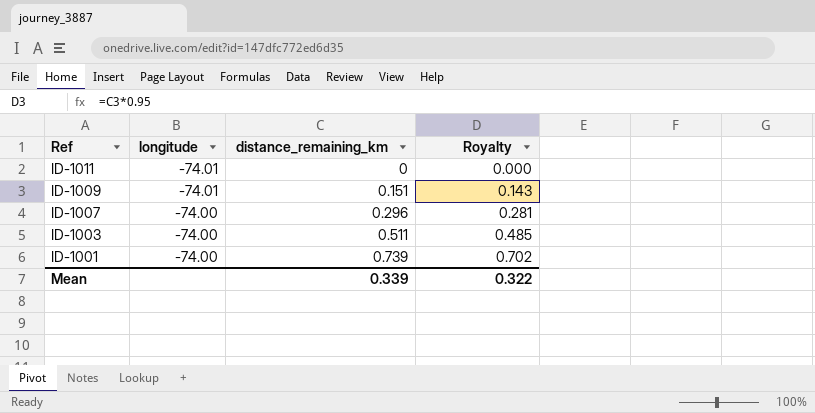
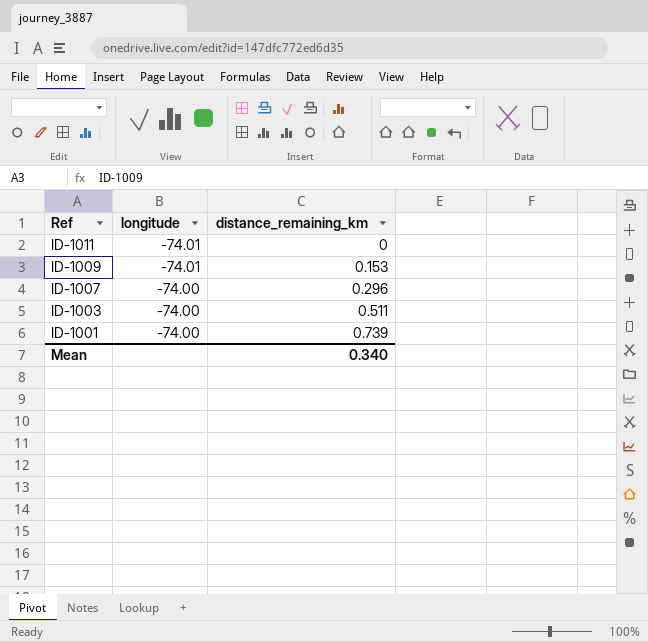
column Royalty | formula: [distance_remaining_km] * 0.95 -> none
ID-1009 | distance_remaining_km: 0.151 -> 0.153
Mean | distance_remaining_km: 0.339 -> 0.340

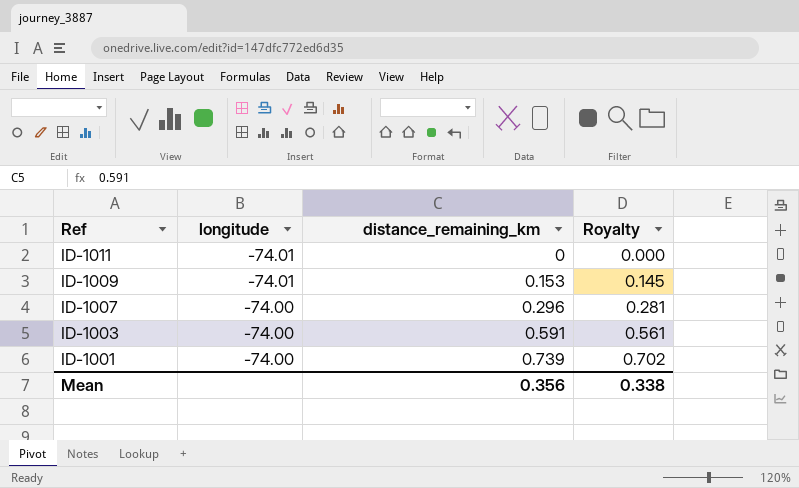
column Royalty | formula: none -> [distance_remaining_km] * 0.95
ID-1003 | distance_remaining_km: 0.511 -> 0.591
Mean | distance_remaining_km: 0.340 -> 0.356

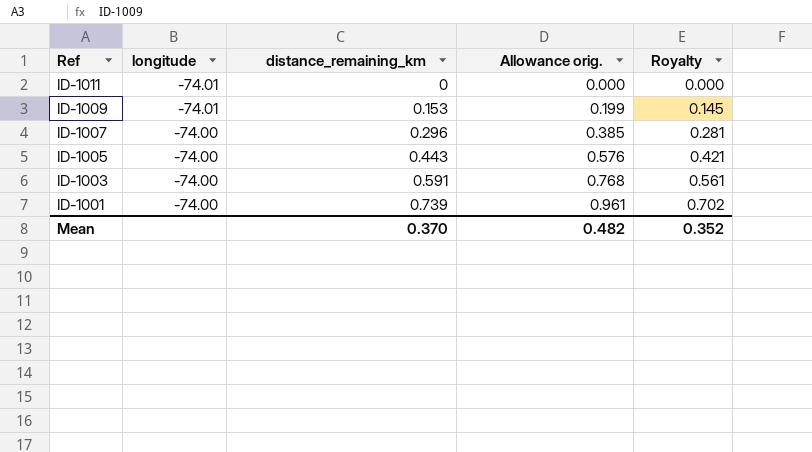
column Allowance orig. | formula: none -> [distance_remaining_km] * 1.3
row ID-1005: none -> -74.00 | 0.443 | 0.576 | 0.421
Mean | distance_remaining_km: 0.356 -> 0.370
Mean | Royalty: 0.338 -> 0.352

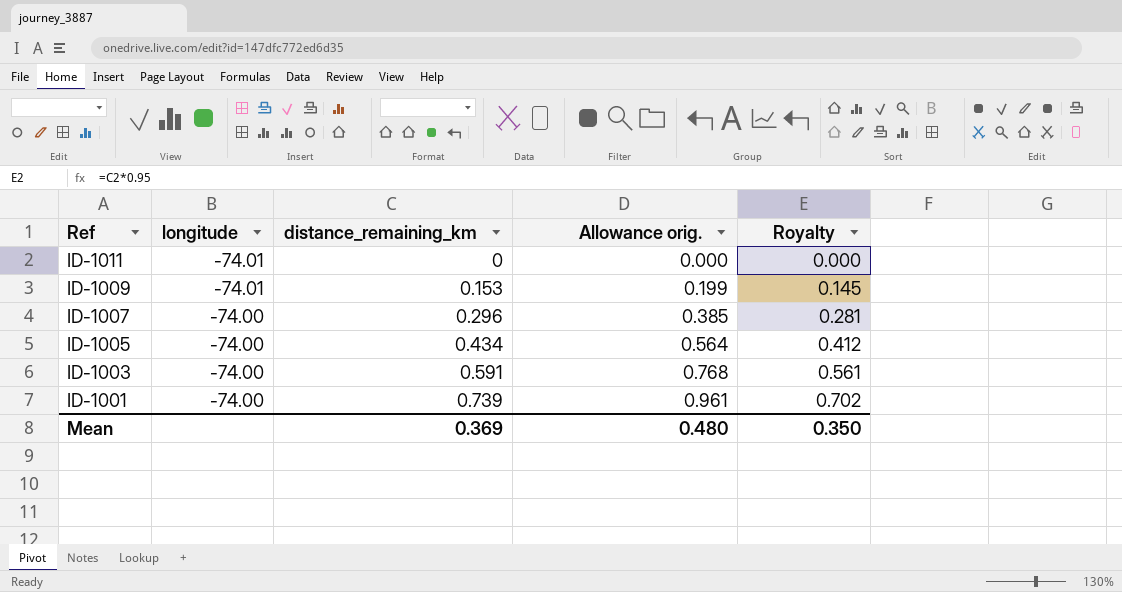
ID-1005 | distance_remaining_km: 0.443 -> 0.434
ID-1005 | Allowance orig.: 0.576 -> 0.564
ID-1005 | Royalty: 0.421 -> 0.412
Mean | distance_remaining_km: 0.370 -> 0.369
Mean | Allowance orig.: 0.482 -> 0.480
Mean | Royalty: 0.352 -> 0.350

